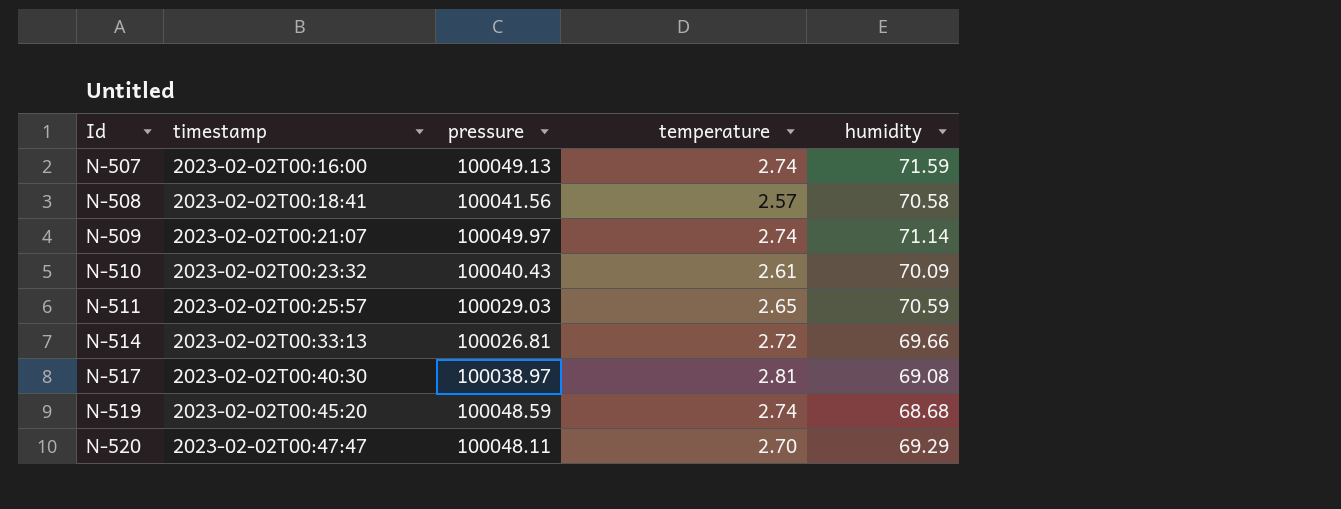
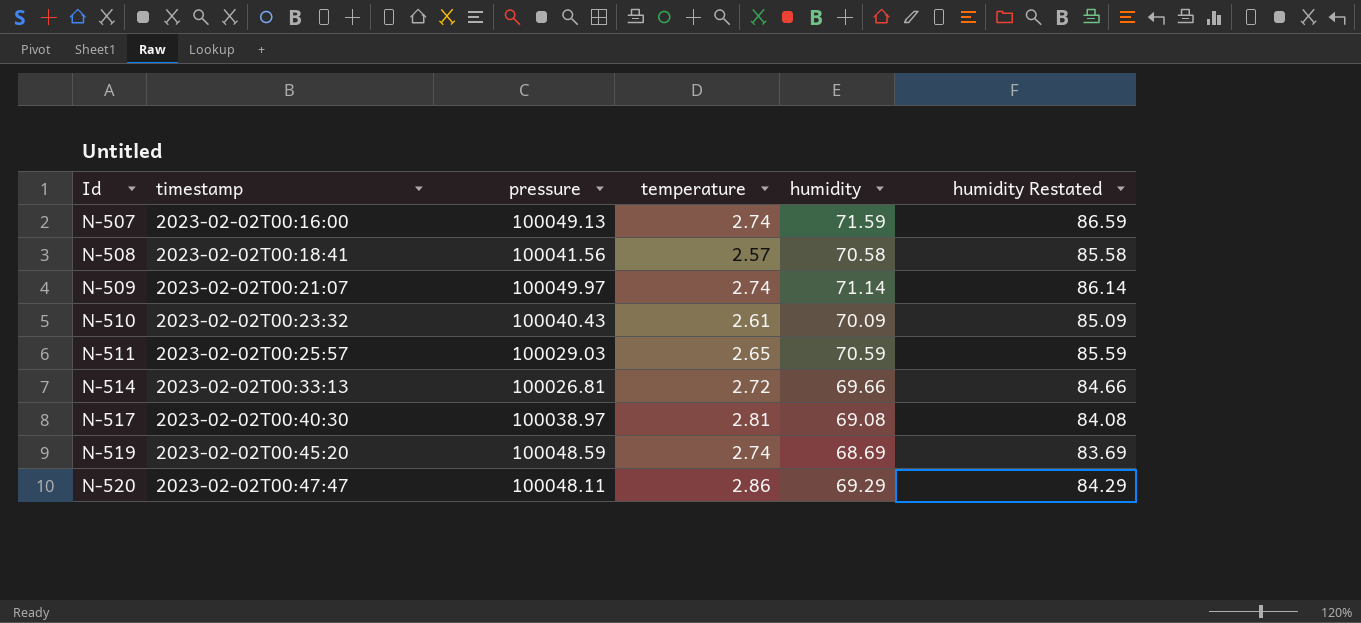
column humidity Restated | formula: none -> [humidity] + 15
N-519 | humidity: 68.68 -> 68.69
N-520 | temperature: 2.70 -> 2.86

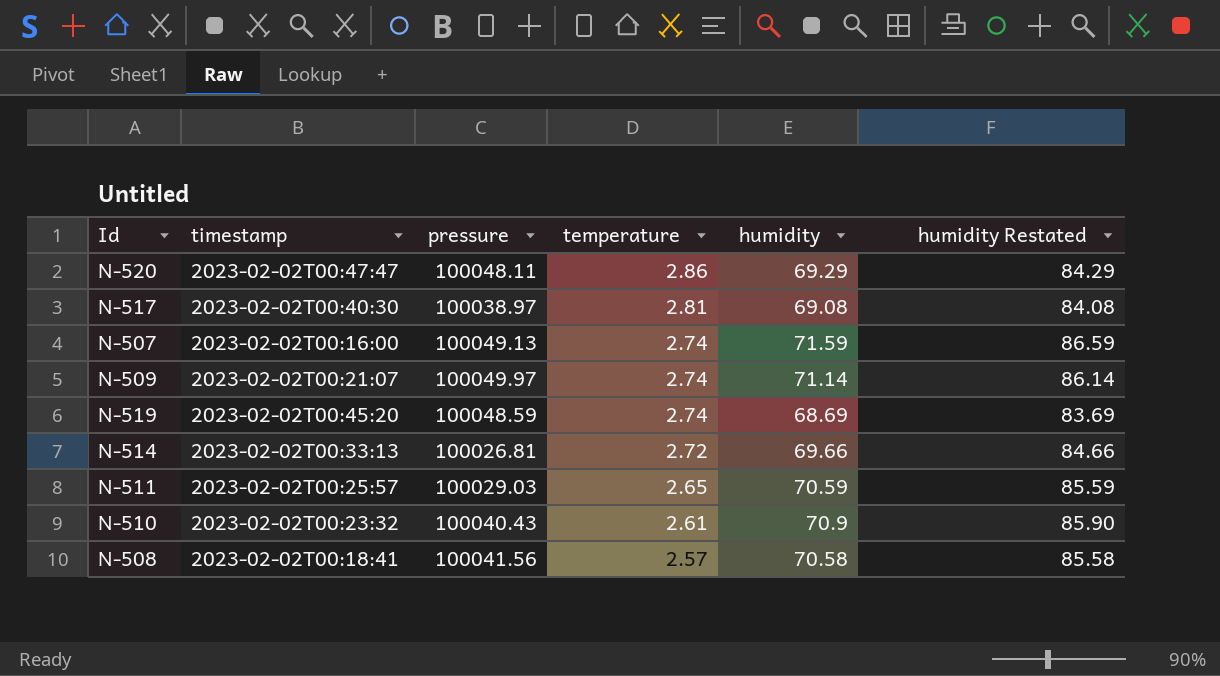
row order: Id ascending -> temperature descending
N-510 | humidity: 70.09 -> 70.9
N-510 | humidity Restated: 85.09 -> 85.90

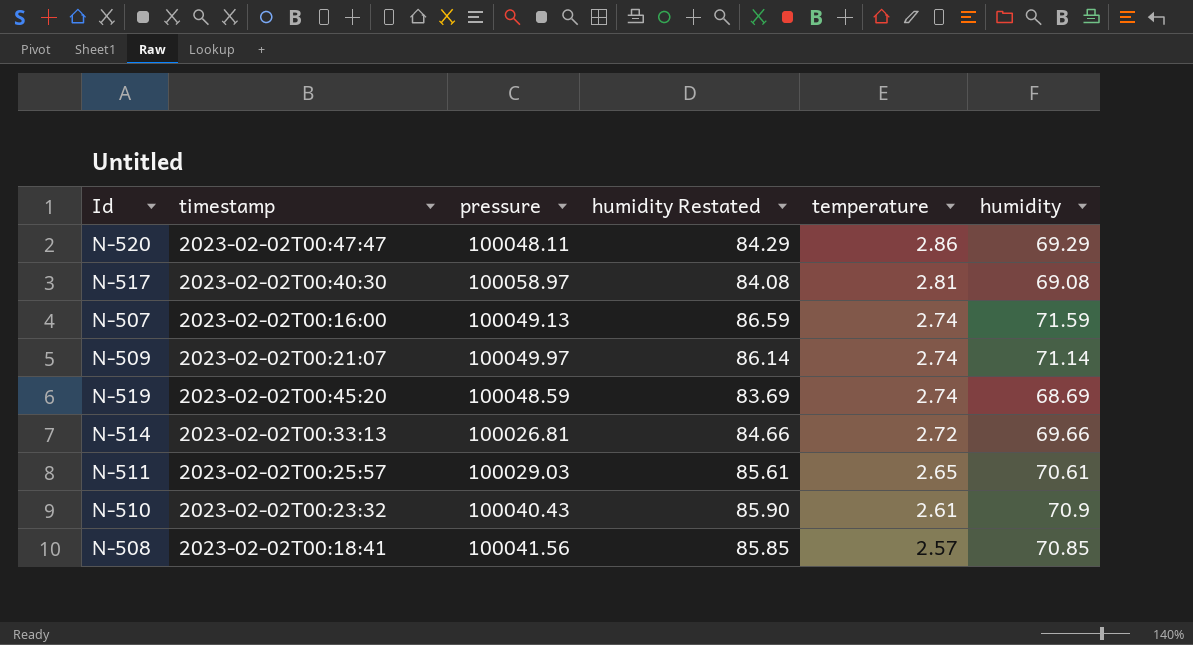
column humidity Restated | position: 6 -> 4
N-517 | pressure: 100038.97 -> 100058.97
N-511 | humidity Restated: 85.59 -> 85.61
N-511 | humidity: 70.59 -> 70.61
N-508 | humidity Restated: 85.58 -> 85.85
N-508 | humidity: 70.58 -> 70.85

